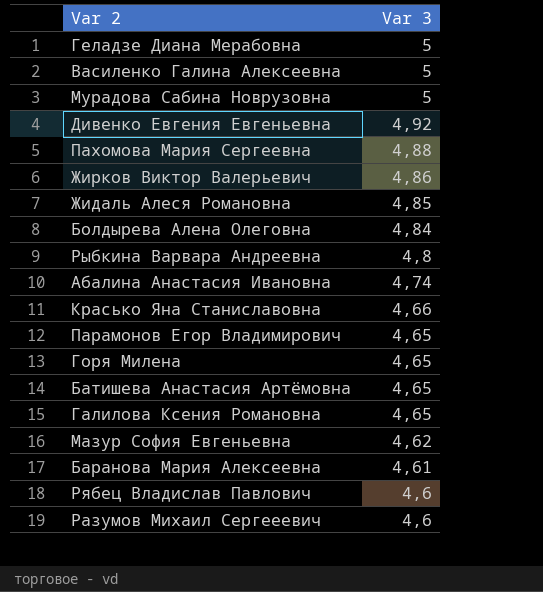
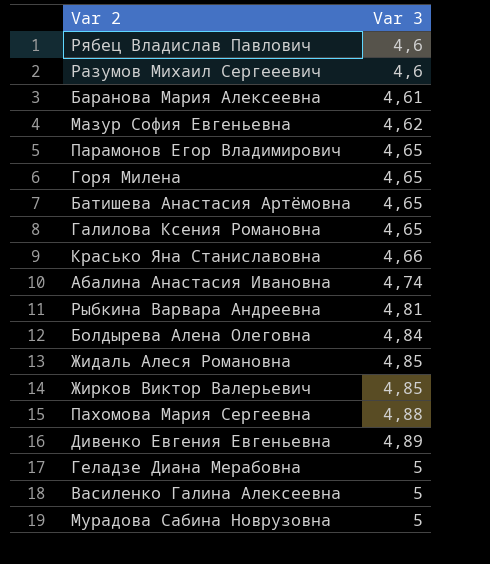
row order: Var 3 descending -> Var 3 ascending
Рыбкина Варвара Андреевна | Var 3: 4,8 -> 4,81
Жирков Виктор Валерьевич | Var 3: 4,86 -> 4,85
Дивенко Евгения Евгеньевна | Var 3: 4,92 -> 4,89

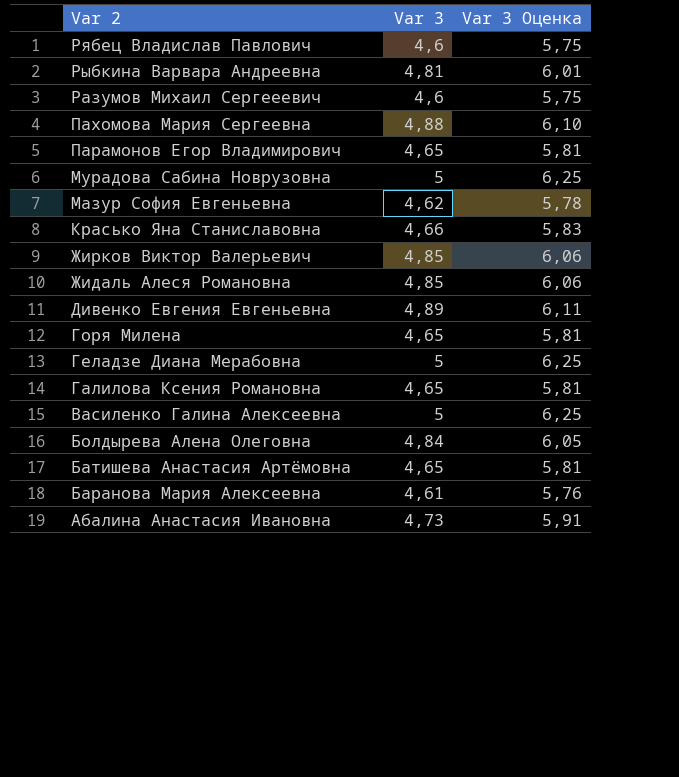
row order: Var 3 ascending -> Var 2 descending
column Var 3 Оценка | formula: none -> [Var 3] * 1,25
Абалина Анастасия Ивановна | Var 3: 4,74 -> 4,73

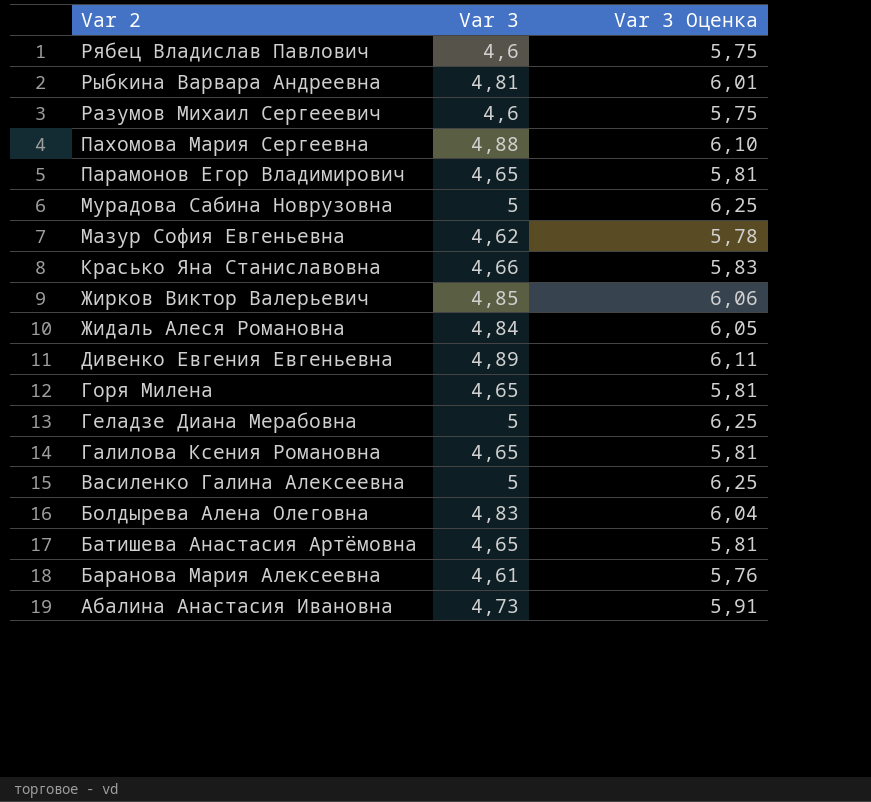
Жидаль Алеся Романовна | Var 3: 4,85 -> 4,84
Жидаль Алеся Романовна | Var 3 Оценка: 6,06 -> 6,05
Болдырева Алена Олеговна | Var 3: 4,84 -> 4,83
Болдырева Алена Олеговна | Var 3 Оценка: 6,05 -> 6,04

